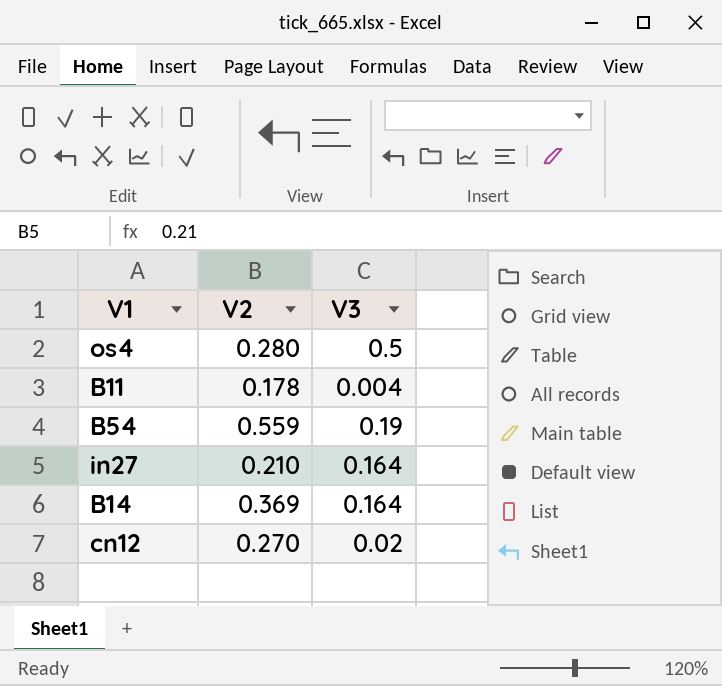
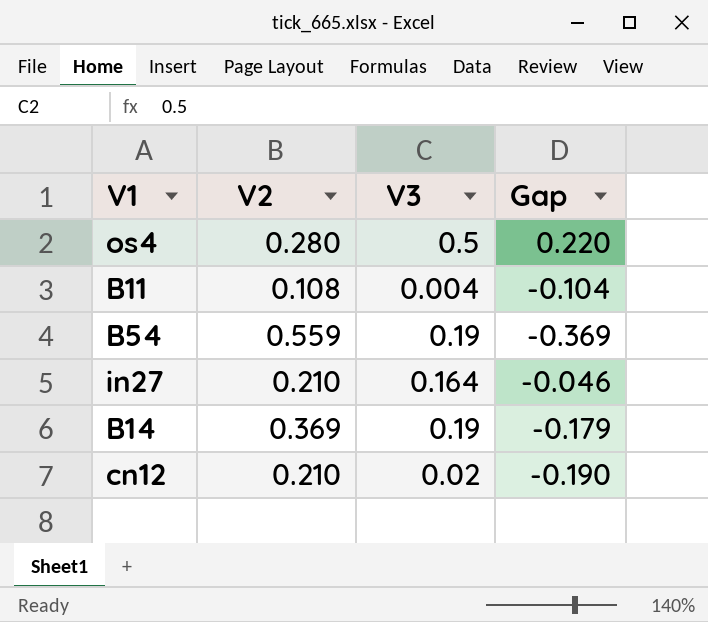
column Gap | formula: none -> [V3] - [V2]
B11 | V2: 0.178 -> 0.108
B14 | V3: 0.164 -> 0.19
cn12 | V2: 0.270 -> 0.210

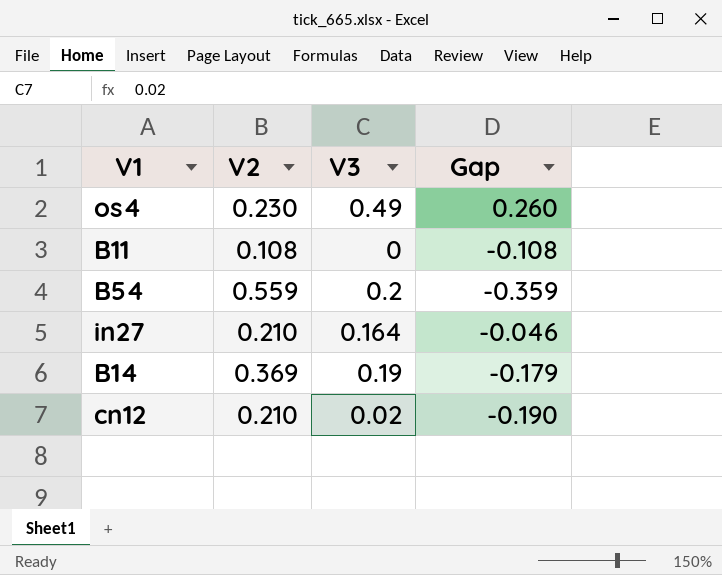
os4 | V2: 0.280 -> 0.230
os4 | V3: 0.5 -> 0.49
os4 | Gap: 0.220 -> 0.260
B11 | V3: 0.004 -> 0
B11 | Gap: -0.104 -> -0.108
B54 | V3: 0.19 -> 0.2
B54 | Gap: -0.369 -> -0.359

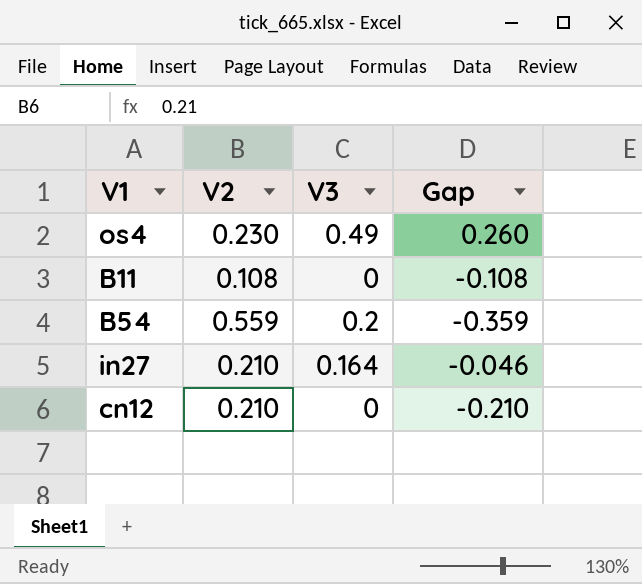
row B14: 0.369 | 0.19 | -0.179 -> none
cn12 | V3: 0.02 -> 0
cn12 | Gap: -0.190 -> -0.210

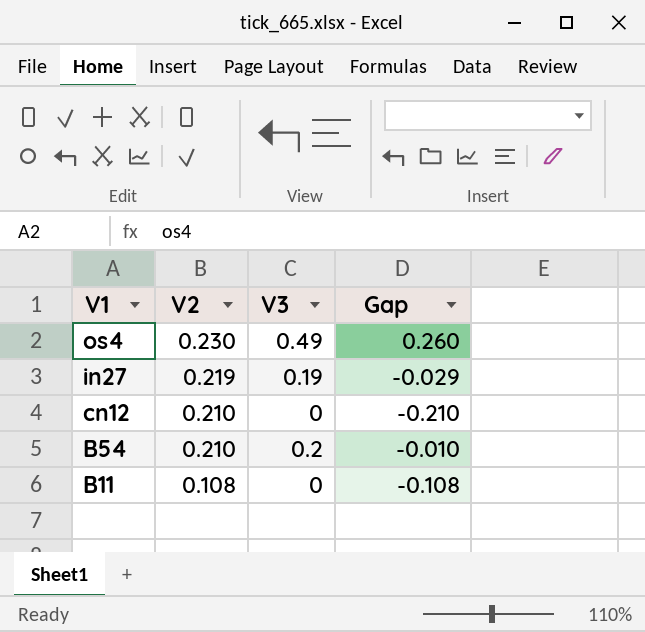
row order: none -> V1 descending
in27 | V2: 0.210 -> 0.219
in27 | V3: 0.164 -> 0.19
in27 | Gap: -0.046 -> -0.029
B54 | V2: 0.559 -> 0.210
B54 | Gap: -0.359 -> -0.010

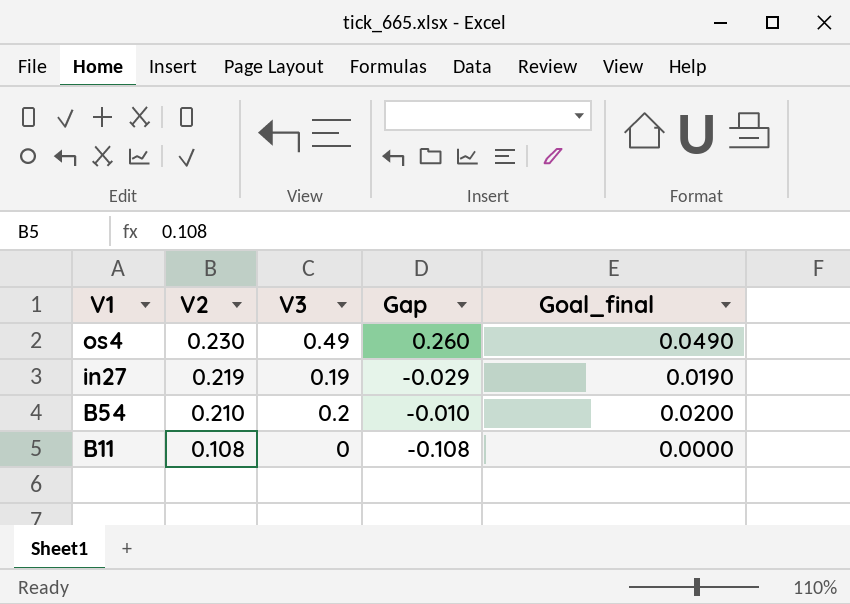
column Goal_final | formula: none -> [V3] * 0.1
row cn12: 0.210 | 0 | -0.210 -> none

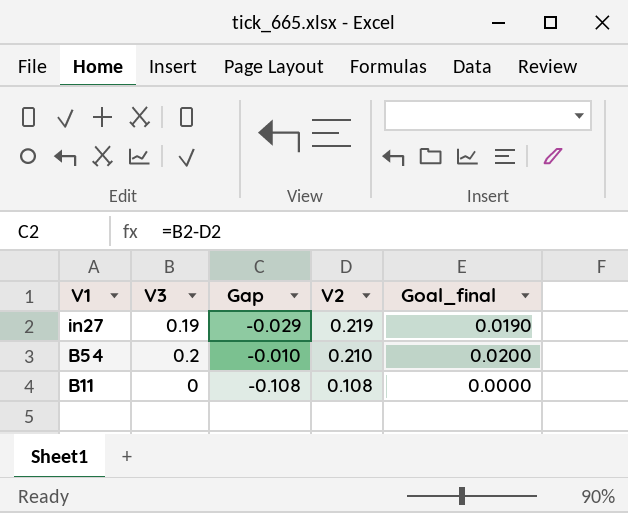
column V2 | position: 2 -> 4
row os4: 0.230 | 0.49 | 0.260 | 0.0490 -> none

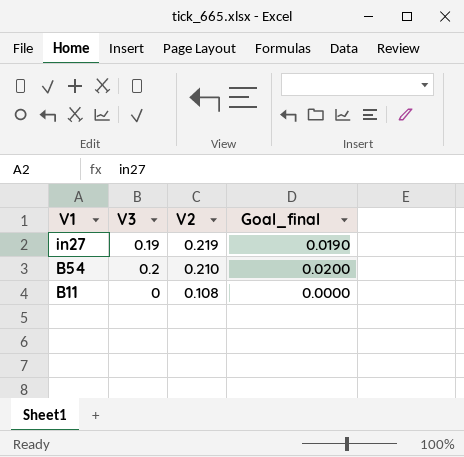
column Gap | formula: [V3] - [V2] -> none

